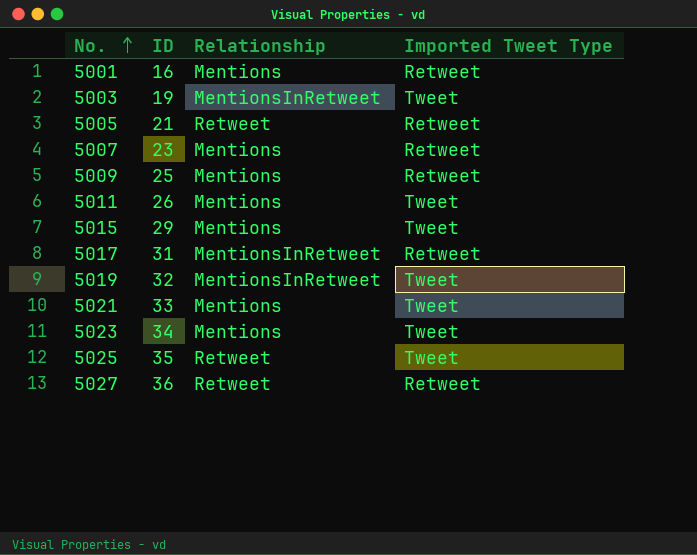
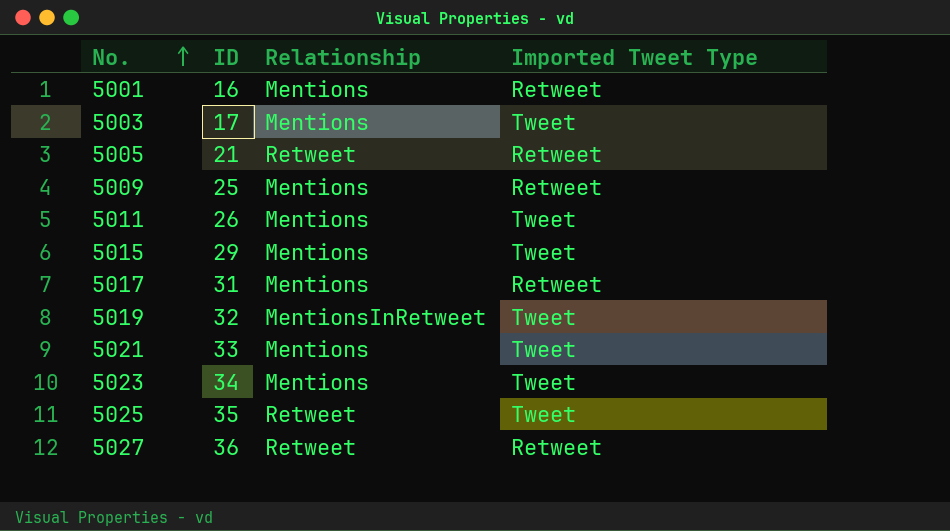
row 5007: 23 | Mentions | Retweet -> none
5003 | ID: 19 -> 17
5003 | Relationship: MentionsInRetweet -> Mentions
5017 | Relationship: MentionsInRetweet -> Mentions

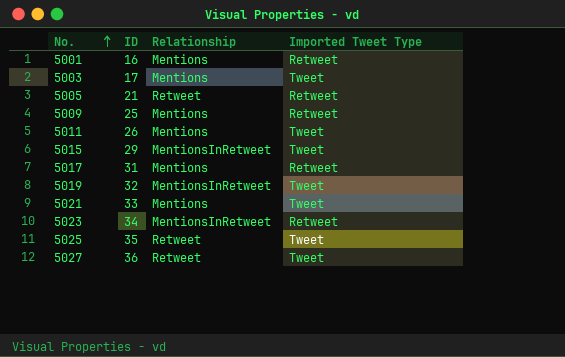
5015 | Relationship: Mentions -> MentionsInRetweet
5023 | Relationship: Mentions -> MentionsInRetweet
5023 | Imported Tweet Type: Tweet -> Retweet
5027 | Imported Tweet Type: Retweet -> Tweet

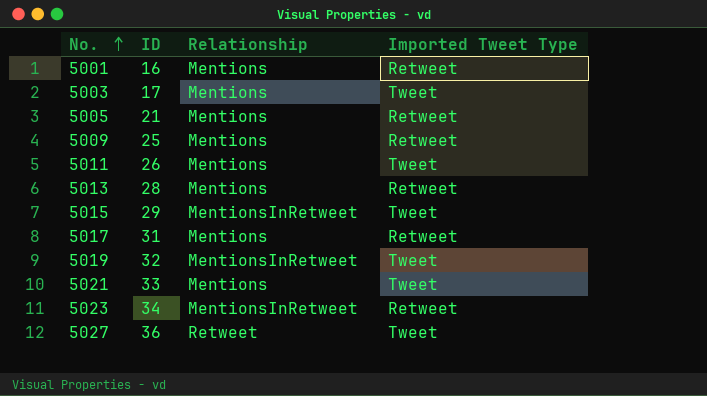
row 5025: 35 | Retweet | Tweet -> none
5005 | Relationship: Retweet -> Mentions
row 5013: none -> 28 | Mentions | Retweet

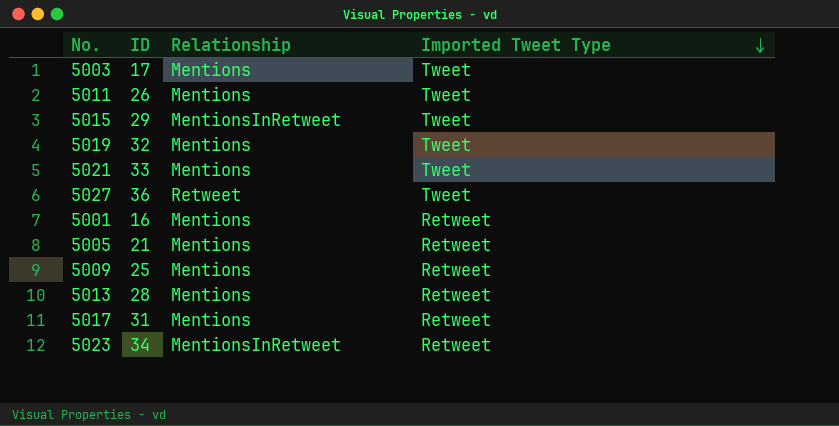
row order: No. ascending -> Imported Tweet Type descending
5019 | Relationship: MentionsInRetweet -> Mentions

